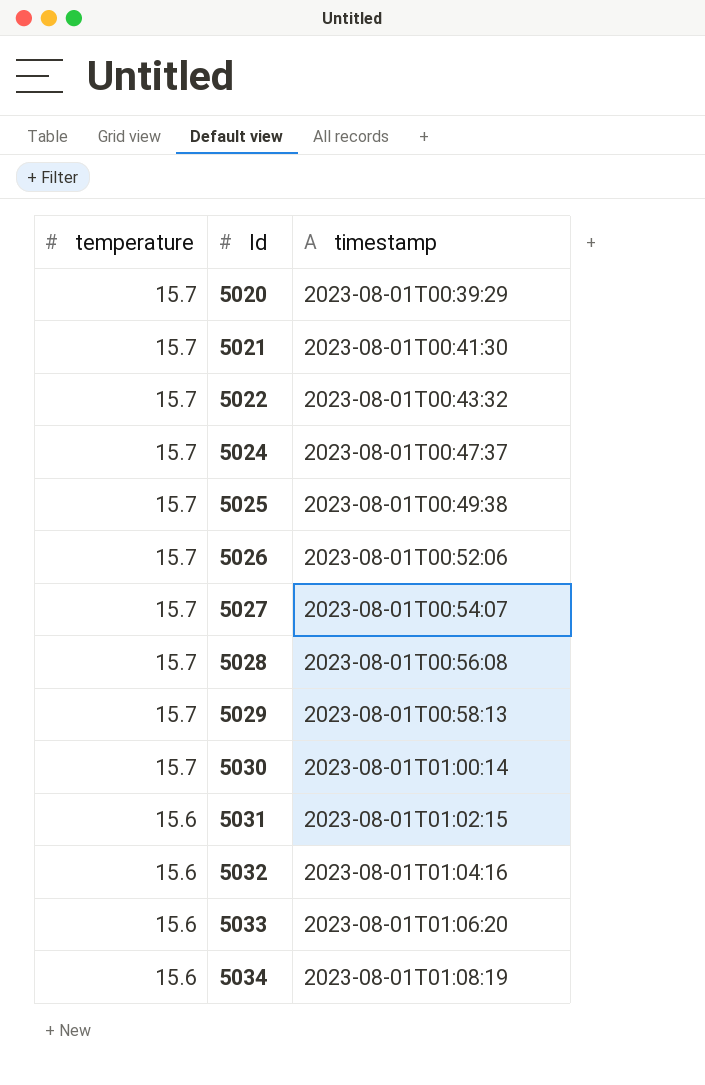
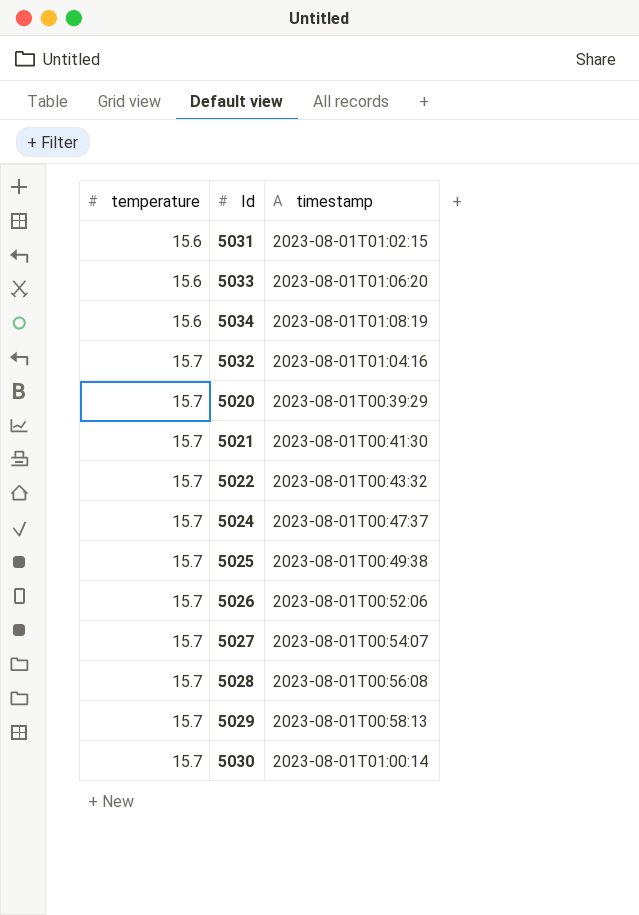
row order: temperature descending -> temperature ascending
5032 | temperature: 15.6 -> 15.7

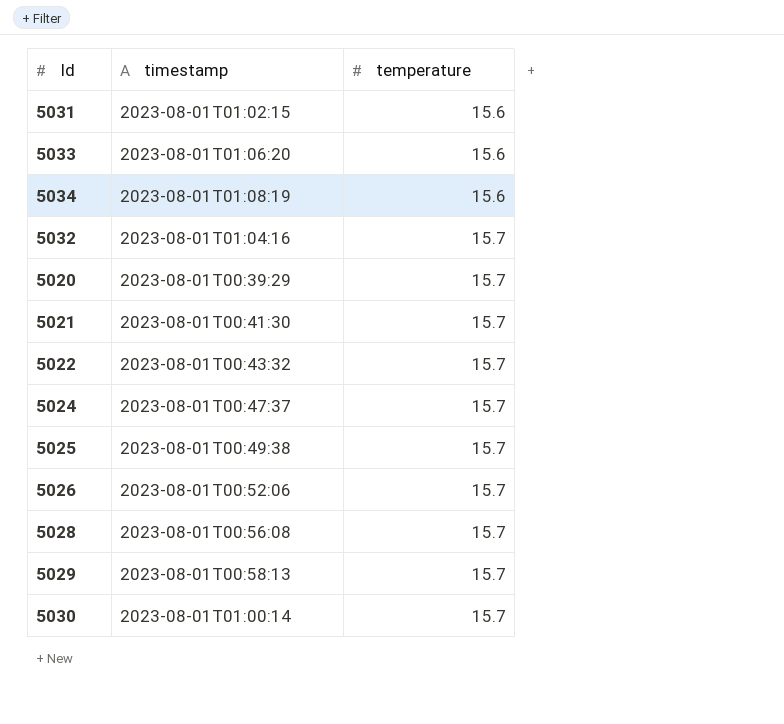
column temperature | position: 1 -> 3
row 5027: 15.7 | 2023-08-01T00:54:07 -> none

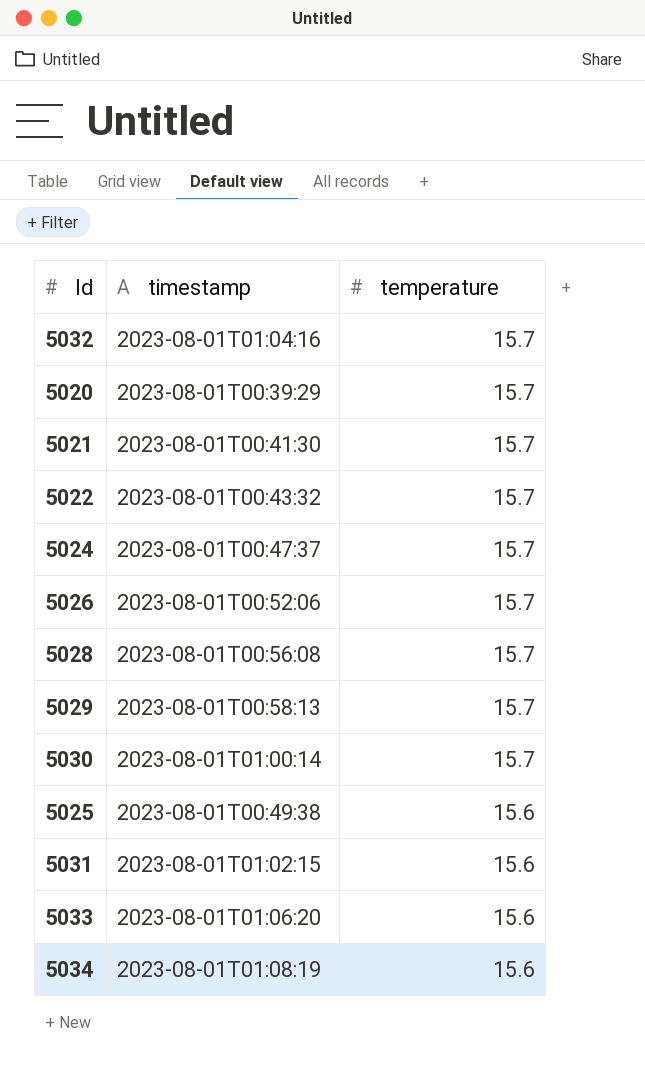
row order: temperature ascending -> temperature descending
5025 | temperature: 15.7 -> 15.6

